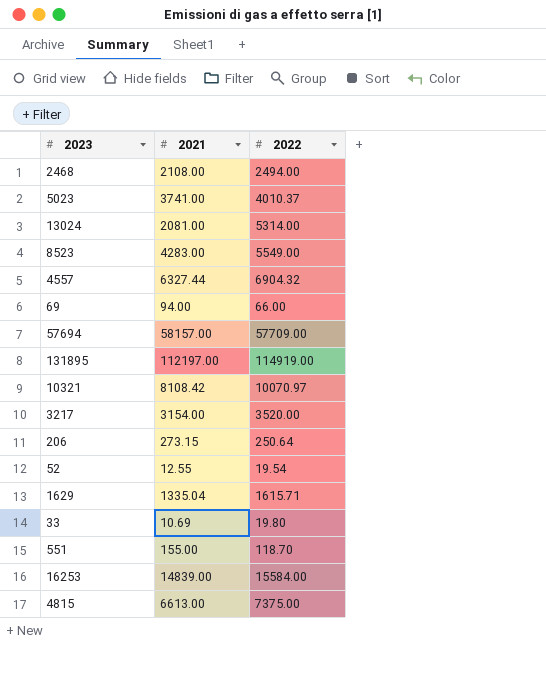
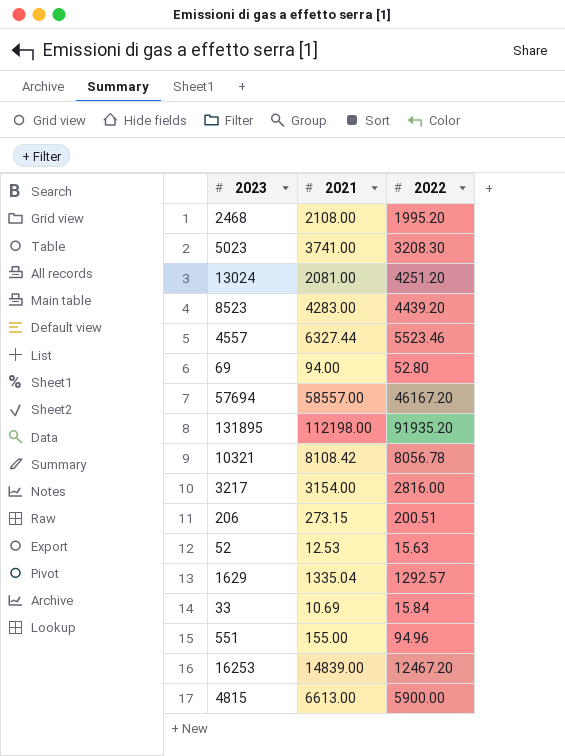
2468 | 2022: 2494.00 -> 1995.20
5023 | 2022: 4010.37 -> 3208.30
13024 | 2022: 5314.00 -> 4251.20
8523 | 2022: 5549.00 -> 4439.20
4557 | 2022: 6904.32 -> 5523.46
69 | 2022: 66.00 -> 52.80
57694 | 2021: 58157.00 -> 58557.00
57694 | 2022: 57709.00 -> 46167.20
131895 | 2021: 112197.00 -> 112198.00
131895 | 2022: 114919.00 -> 91935.20
10321 | 2022: 10070.97 -> 8056.78
3217 | 2022: 3520.00 -> 2816.00
206 | 2022: 250.64 -> 200.51
52 | 2021: 12.55 -> 12.53
52 | 2022: 19.54 -> 15.63
1629 | 2022: 1615.71 -> 1292.57
33 | 2022: 19.80 -> 15.84
551 | 2022: 118.70 -> 94.96
16253 | 2022: 15584.00 -> 12467.20
4815 | 2022: 7375.00 -> 5900.00

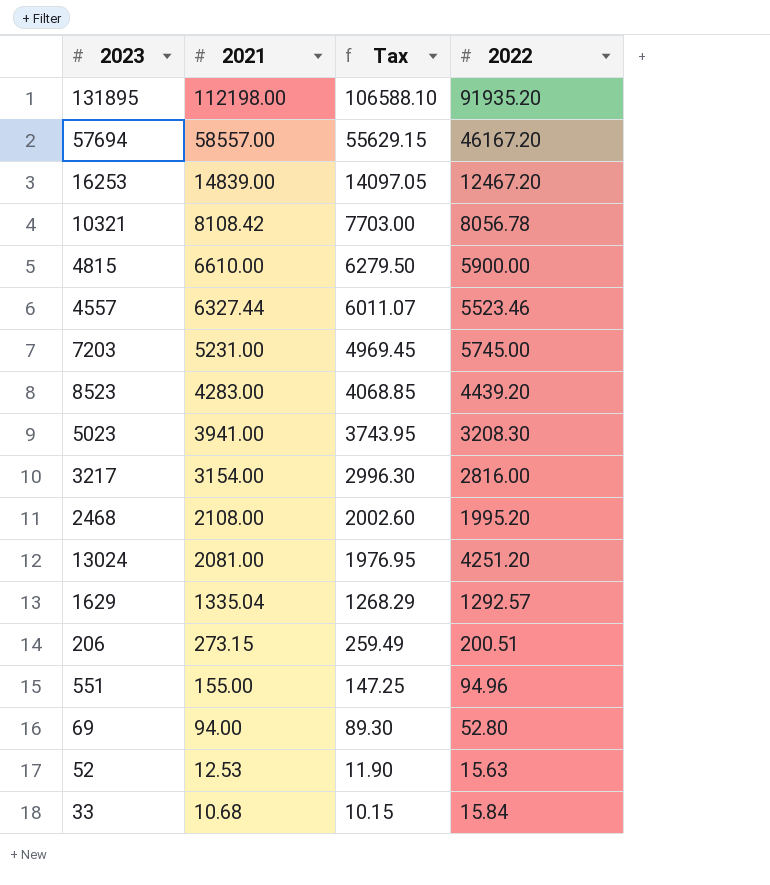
row order: none -> 2021 descending
column Tax | formula: none -> [2021] * 0.95
4815 | 2021: 6613.00 -> 6610.00
row 7203: none -> 5231.00 | 4969.45 | 5745.00
5023 | 2021: 3741.00 -> 3941.00
33 | 2021: 10.69 -> 10.68

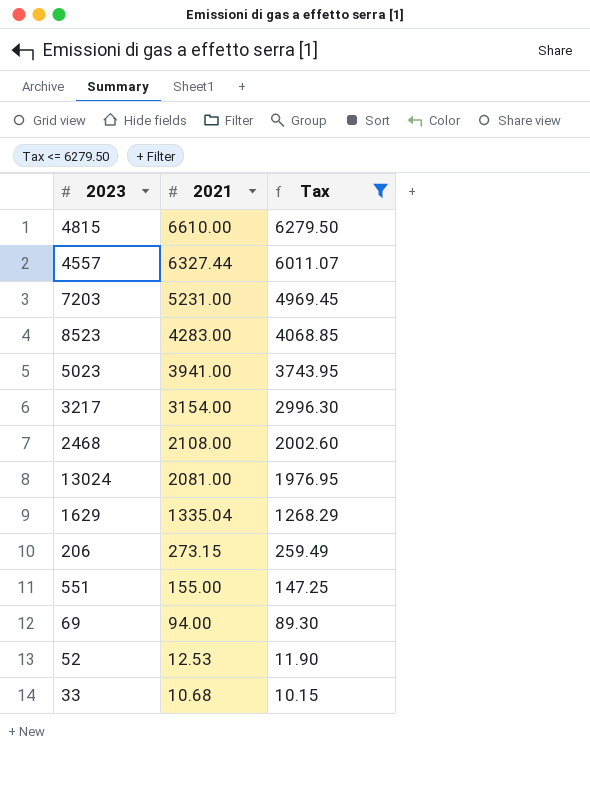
filter: none -> Tax <= 6279.50
column 2022 | position: 4 -> none

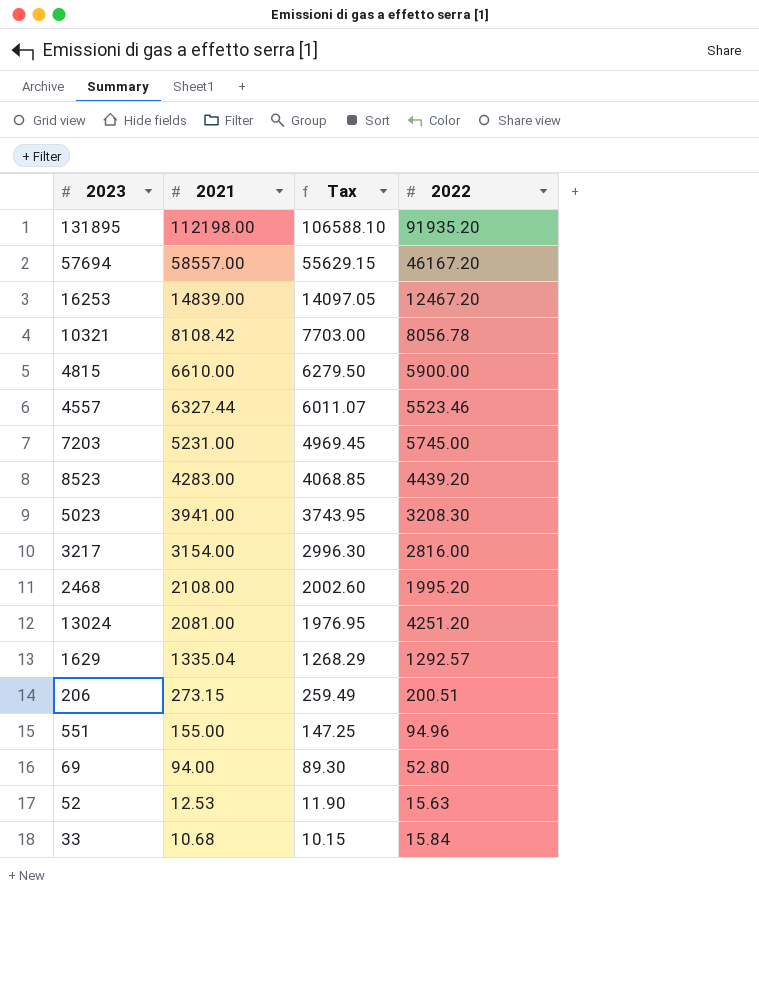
filter: Tax <= 6279.50 -> none
column 2022 | position: none -> 4

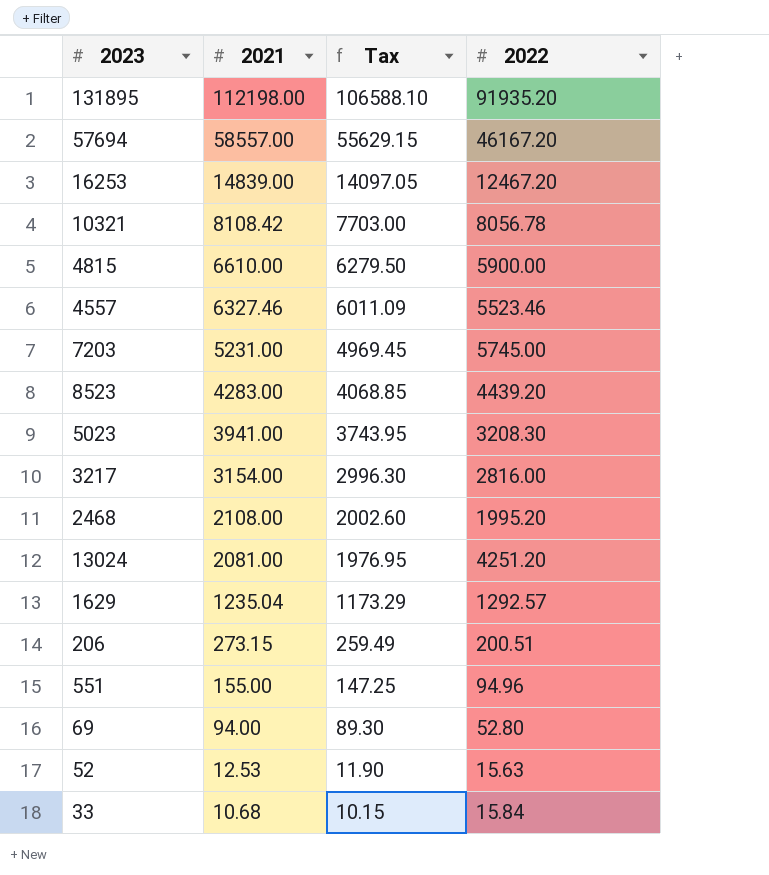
4557 | 2021: 6327.44 -> 6327.46
4557 | Tax: 6011.07 -> 6011.09
1629 | 2021: 1335.04 -> 1235.04
1629 | Tax: 1268.29 -> 1173.29

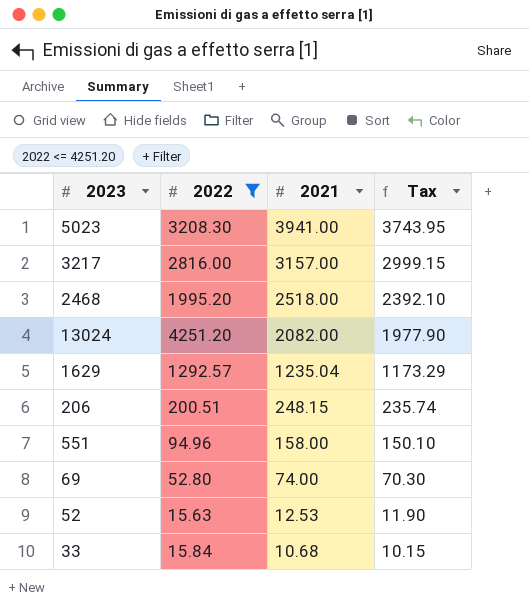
filter: none -> 2022 <= 4251.20
column 2022 | position: 4 -> 2
3217 | 2021: 3154.00 -> 3157.00
3217 | Tax: 2996.30 -> 2999.15
2468 | 2021: 2108.00 -> 2518.00
2468 | Tax: 2002.60 -> 2392.10
13024 | 2021: 2081.00 -> 2082.00
13024 | Tax: 1976.95 -> 1977.90
206 | 2021: 273.15 -> 248.15
206 | Tax: 259.49 -> 235.74
551 | 2021: 155.00 -> 158.00
551 | Tax: 147.25 -> 150.10
69 | 2021: 94.00 -> 74.00
69 | Tax: 89.30 -> 70.30

